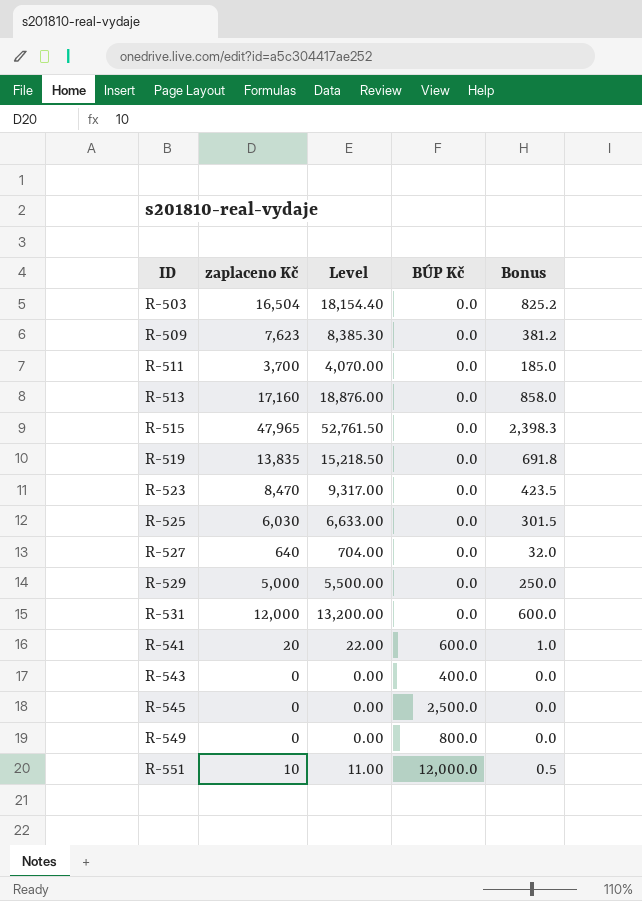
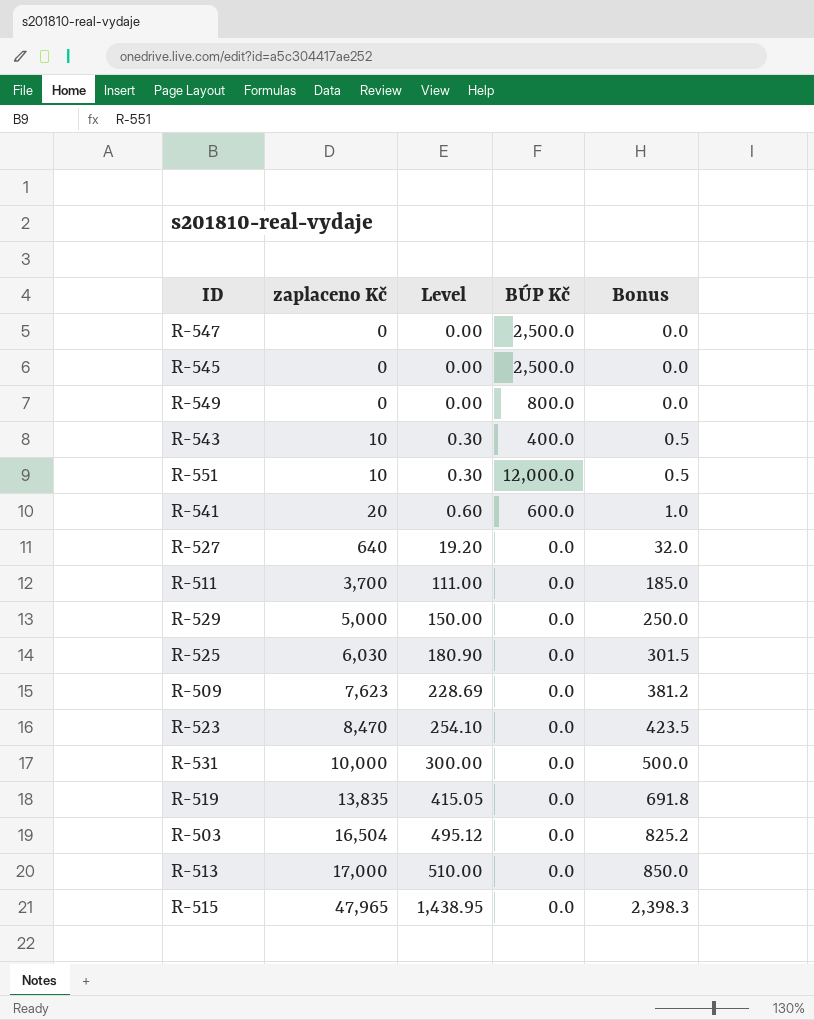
row order: ID ascending -> zaplaceno Kč ascending
column Level | formula: [zaplaceno Kč] * 1.1 -> [zaplaceno Kč] * 0.03
row R-547: none -> 0 | 0.00 | 2,500.0 | 0.0
R-543 | zaplaceno Kč: 0 -> 10
R-543 | Bonus: 0.0 -> 0.5
R-531 | zaplaceno Kč: 12,000 -> 10,000
R-531 | Bonus: 600.0 -> 500.0
R-513 | zaplaceno Kč: 17,160 -> 17,000
R-513 | Bonus: 858.0 -> 850.0

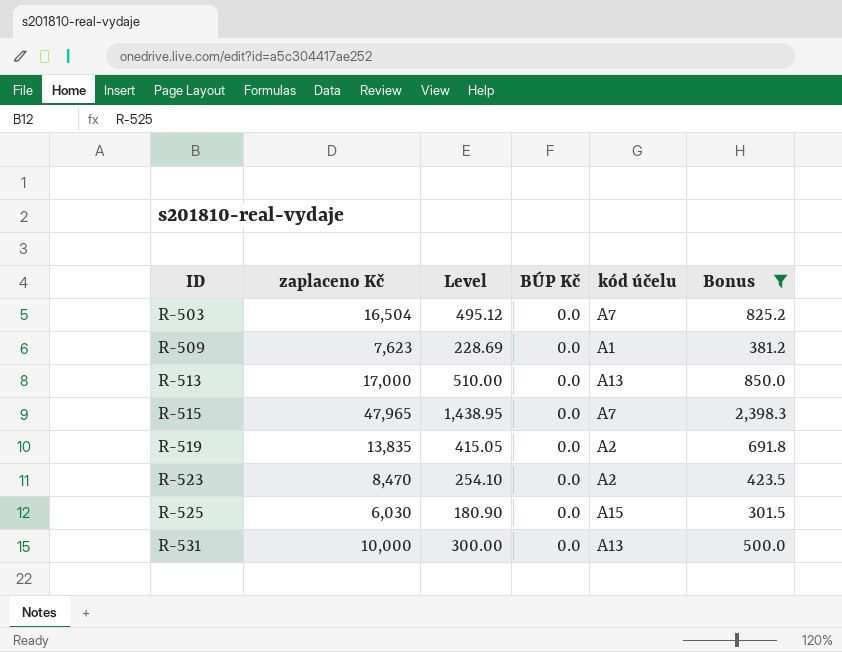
filter: none -> Bonus >= 301.5
row order: zaplaceno Kč ascending -> ID ascending
column kód účelu | position: none -> 5

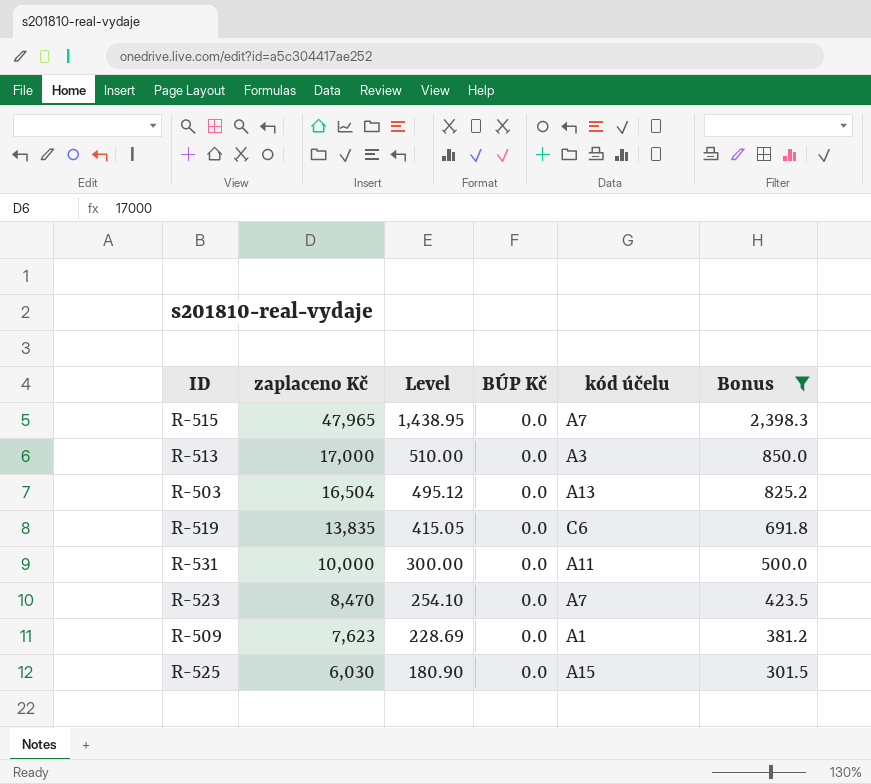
row order: ID ascending -> zaplaceno Kč descending
R-513 | kód účelu: A13 -> A3
R-503 | kód účelu: A7 -> A13
R-519 | kód účelu: A2 -> C6
R-531 | kód účelu: A13 -> A11
R-523 | kód účelu: A2 -> A7

